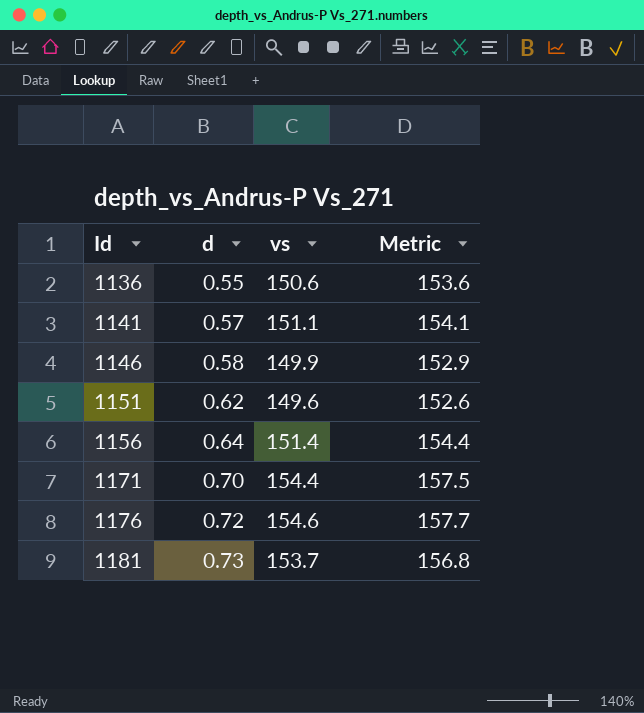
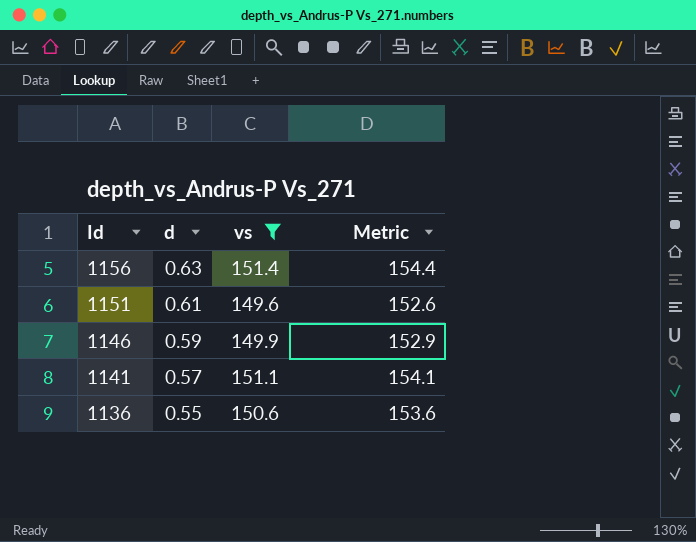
filter: none -> vs <= 151.4
row order: Id ascending -> Id descending
1156 | d: 0.64 -> 0.63
1151 | d: 0.62 -> 0.61
1146 | d: 0.58 -> 0.59

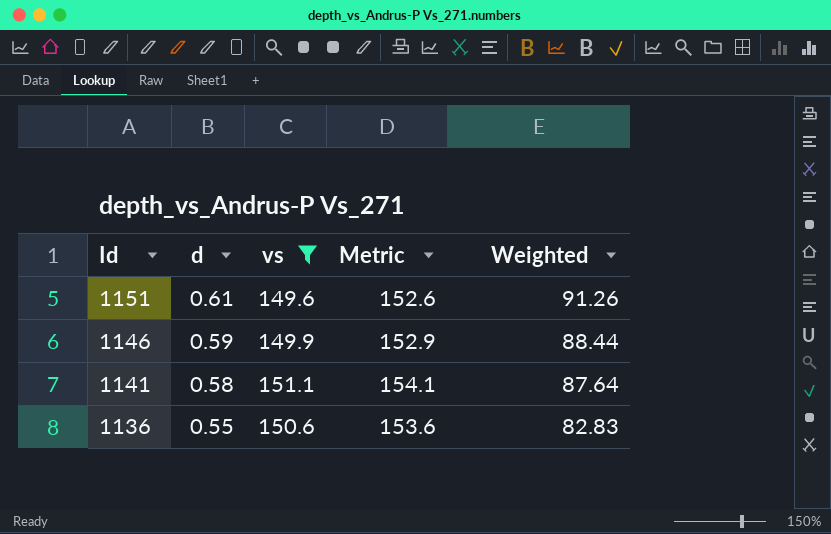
column Weighted | formula: none -> [d] * [vs]
row 1156: 0.63 | 151.4 | 154.4 -> none
1141 | d: 0.57 -> 0.58

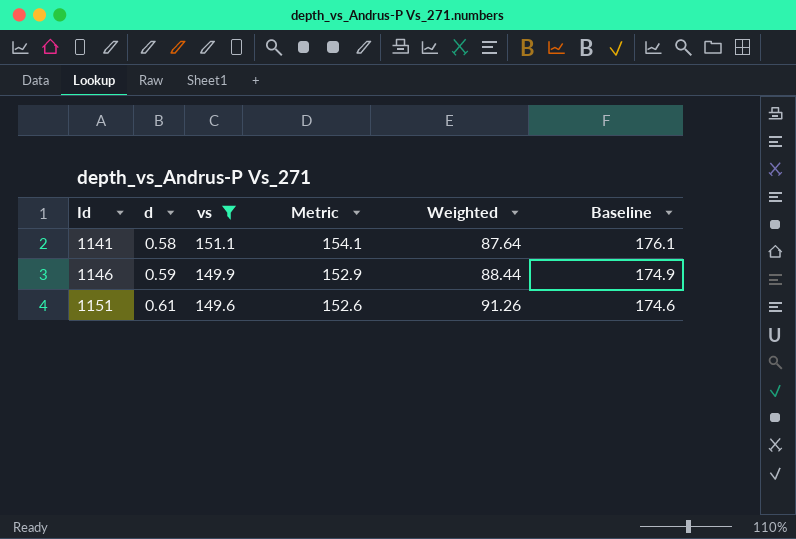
row order: Id descending -> Id ascending
column Baseline | formula: none -> [vs] + 25
row 1136: 0.55 | 150.6 | 153.6 | 82.83 -> none

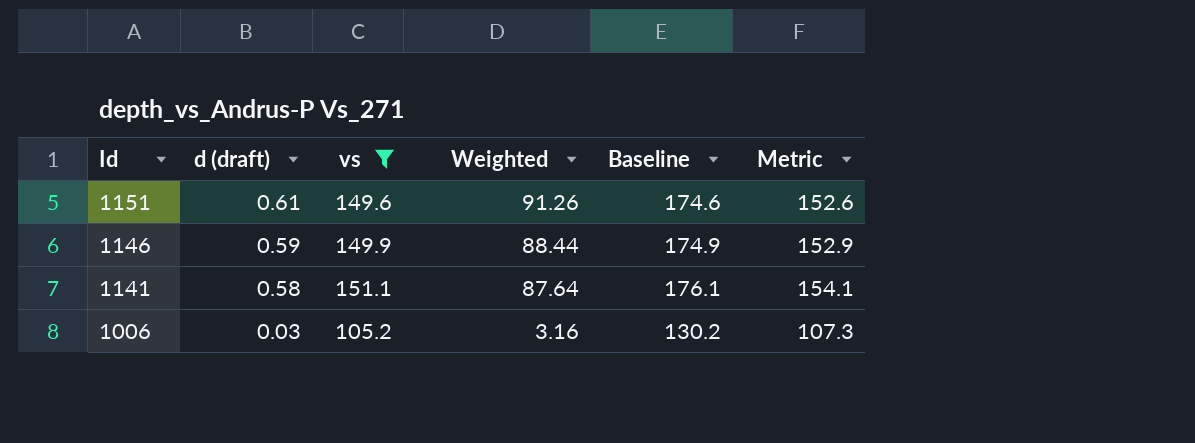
row order: Id ascending -> Id descending
column name: d -> d (draft)
column Metric | position: 4 -> 6
row 1006: none -> 0.03 | 105.2 | 3.16 | 130.2 | 107.3

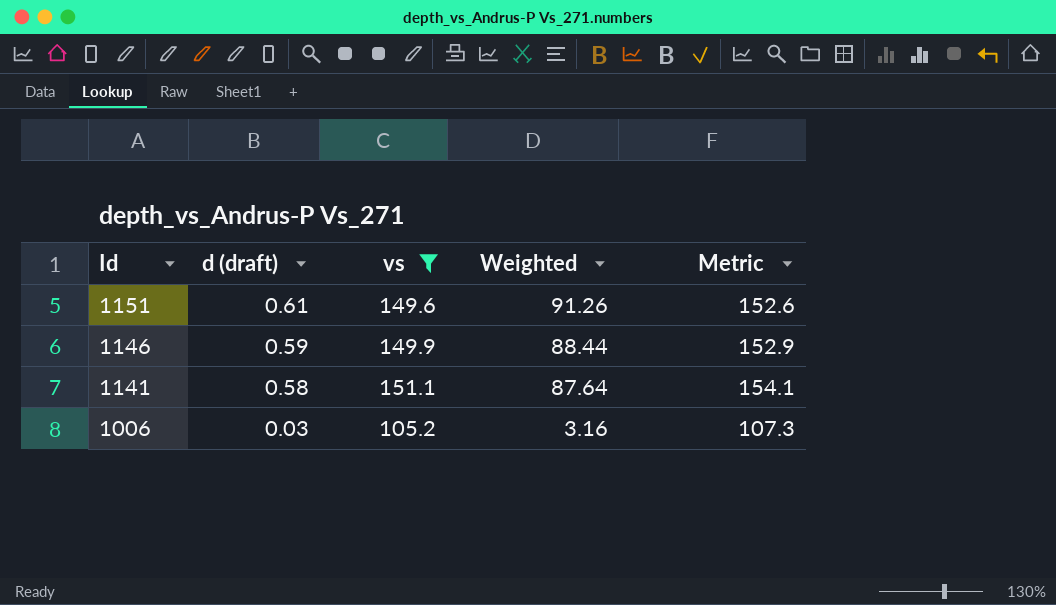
column Baseline | formula: [vs] + 25 -> none

